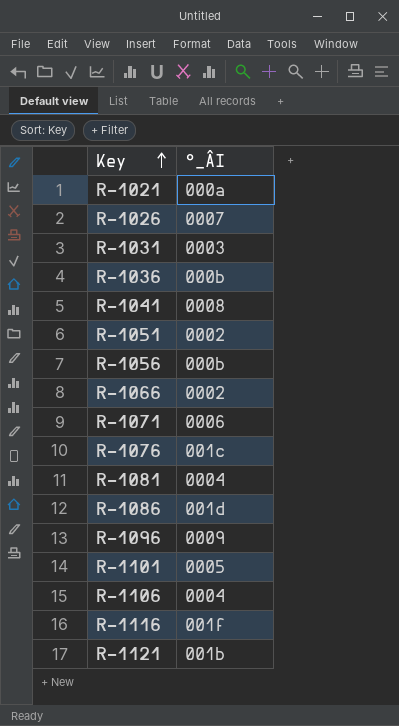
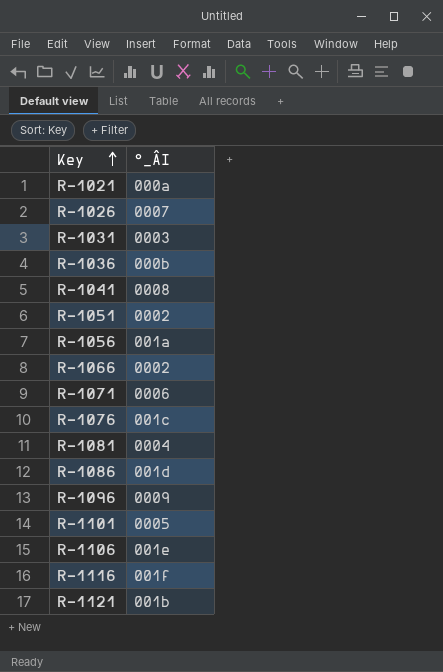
R-1056 | °_ÂI: 000b -> 001a
R-1106 | °_ÂI: 0004 -> 001e

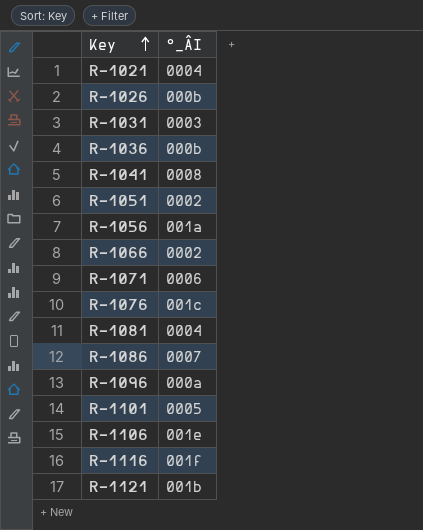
R-1021 | °_ÂI: 000a -> 0004
R-1026 | °_ÂI: 0007 -> 000b
R-1086 | °_ÂI: 001d -> 0007
R-1096 | °_ÂI: 0009 -> 000a

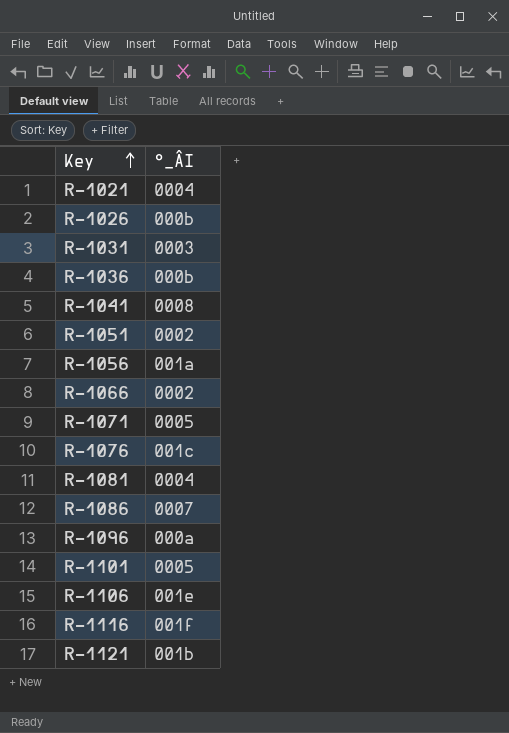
R-1071 | °_ÂI: 0006 -> 0005

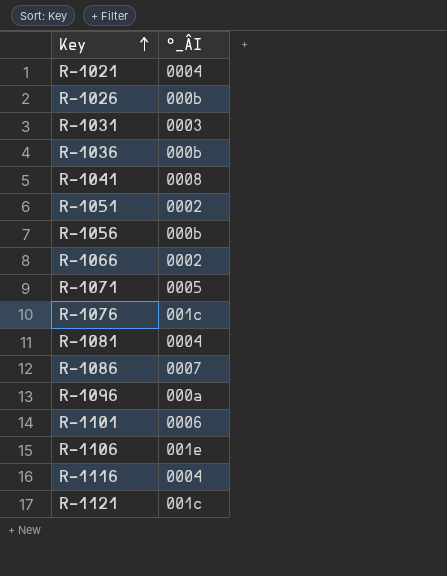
R-1056 | °_ÂI: 001a -> 000b
R-1101 | °_ÂI: 0005 -> 0006
R-1116 | °_ÂI: 001f -> 0004
R-1121 | °_ÂI: 001b -> 001c

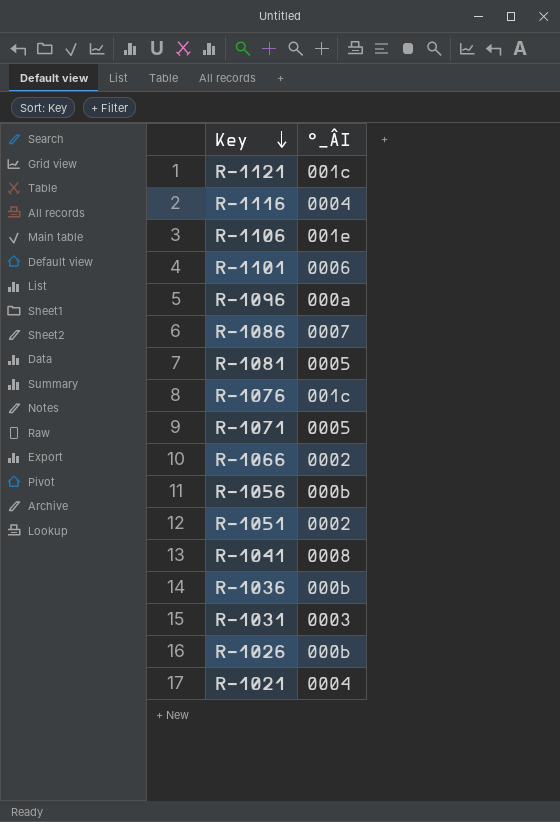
row order: Key ascending -> Key descending
R-1081 | °_ÂI: 0004 -> 0005

